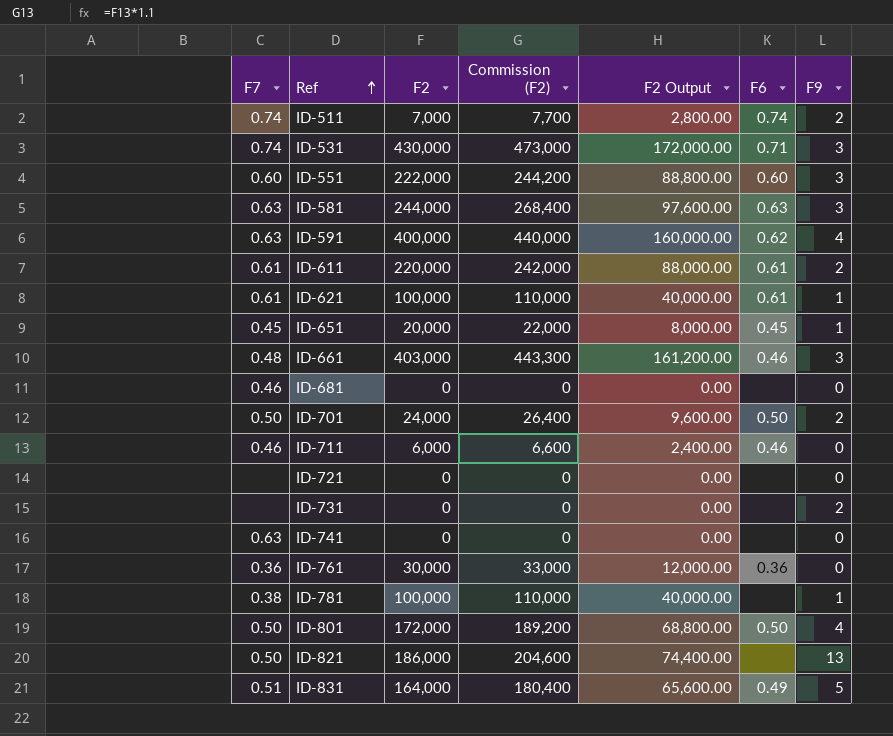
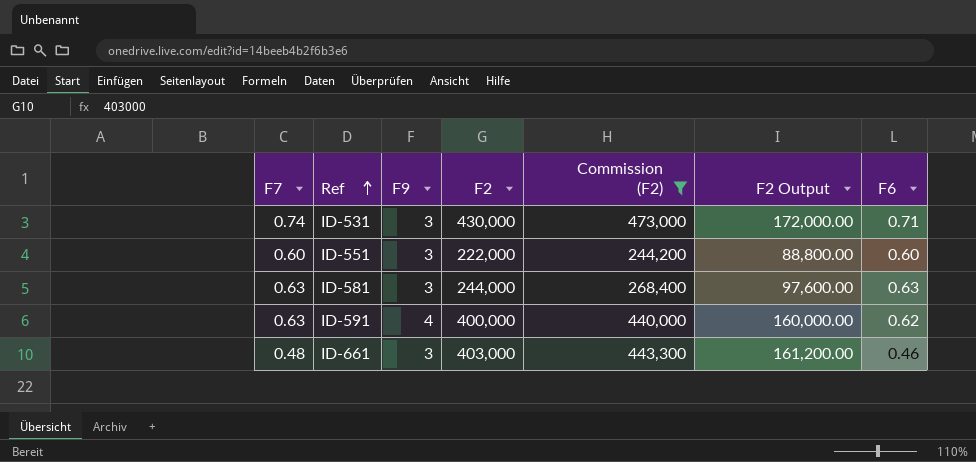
filter: none -> Commission (F2) >= 244,200
column F9 | position: 7 -> 3

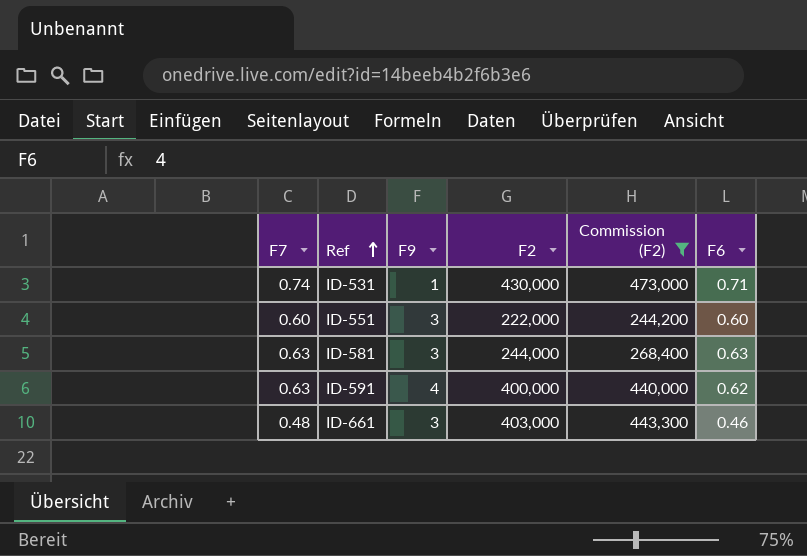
column F2 Output | formula: [F2] * 0.4 -> none
ID-531 | F9: 3 -> 1

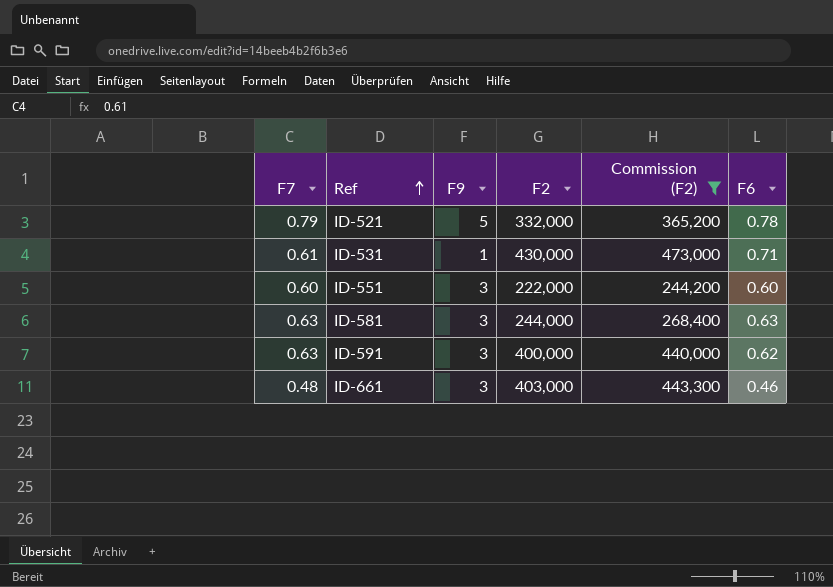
row ID-521: none -> 0.79 | 5 | 332,000 | 365,200 | 0.78
ID-531 | F7: 0.74 -> 0.61
ID-591 | F9: 4 -> 3

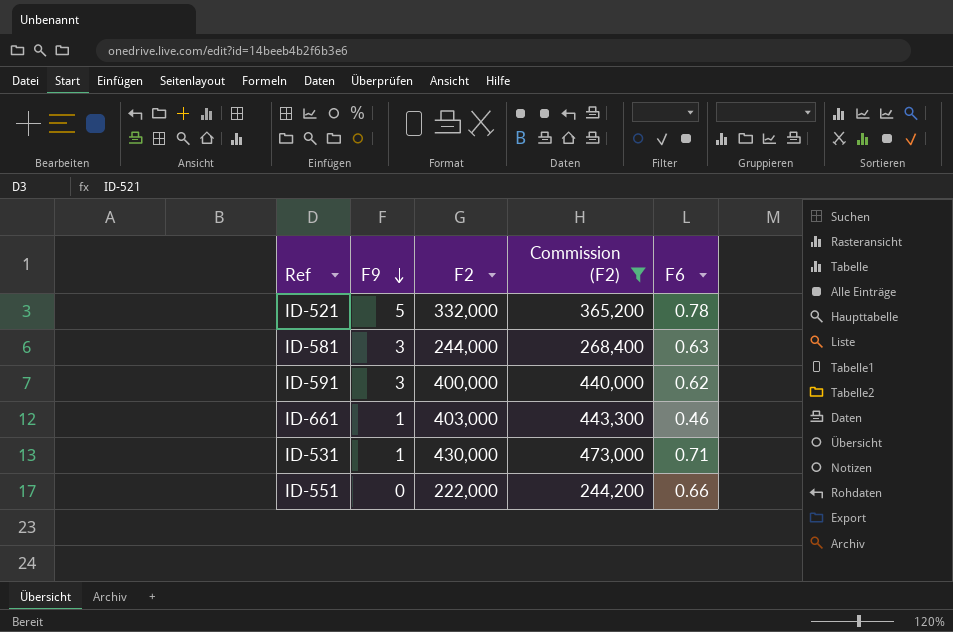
row order: Ref ascending -> F9 descending
column F7 | position: 1 -> none
ID-661 | F9: 3 -> 1
ID-551 | F9: 3 -> 0
ID-551 | F6: 0.60 -> 0.66

